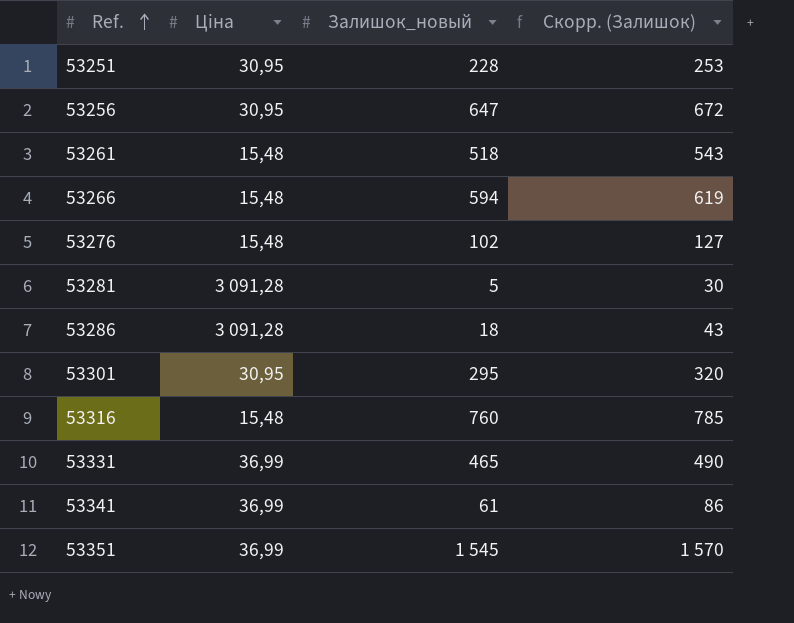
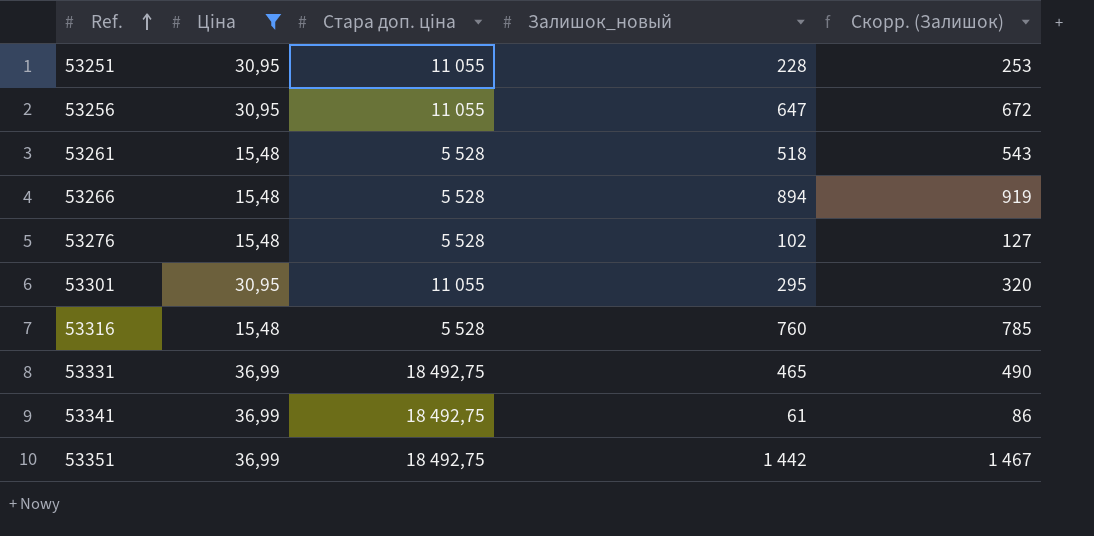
filter: none -> Ціна != 3 091,28
column Стара доп. ціна | position: none -> 3
53266 | Залишок_новый: 594 -> 894
53266 | Скорр. (Залишок): 619 -> 919
53351 | Залишок_новый: 1 545 -> 1 442
53351 | Скорр. (Залишок): 1 570 -> 1 467

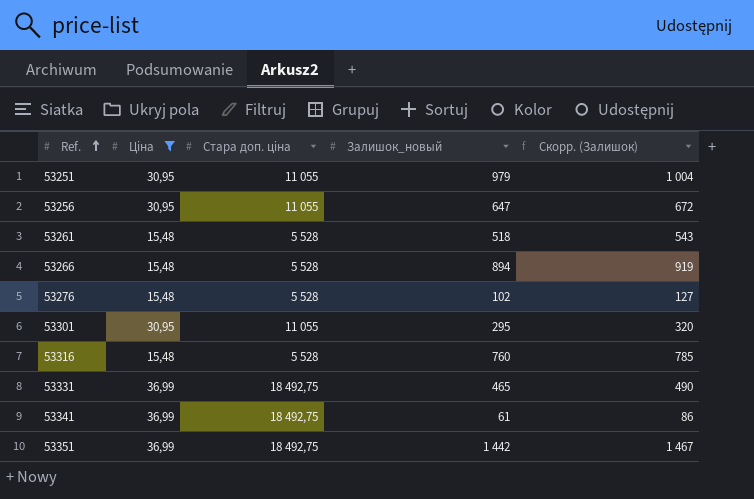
53251 | Залишок_новый: 228 -> 979
53251 | Скорр. (Залишок): 253 -> 1 004

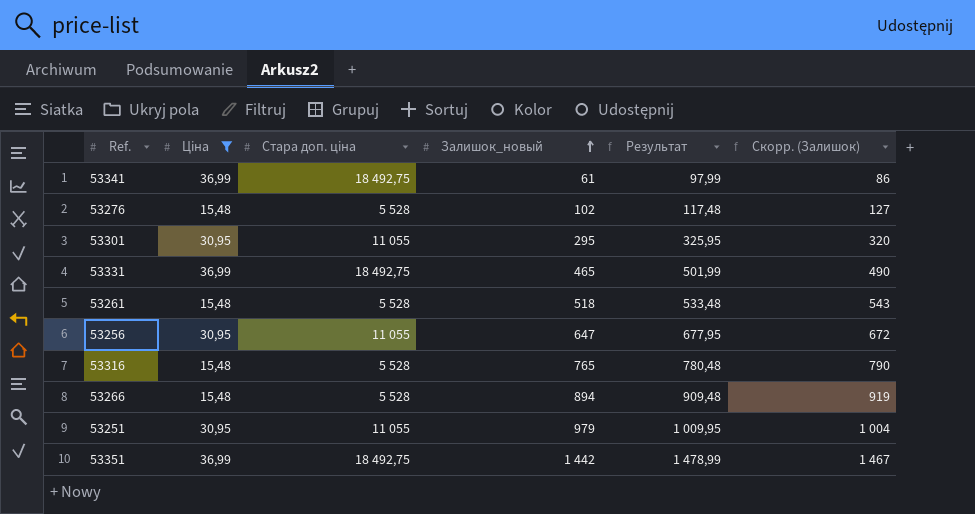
row order: Ref. ascending -> Залишок_новый ascending
column Результат | formula: none -> [Ціна] + [Залишок_новый]
53316 | Залишок_новый: 760 -> 765
53316 | Скорр. (Залишок): 785 -> 790

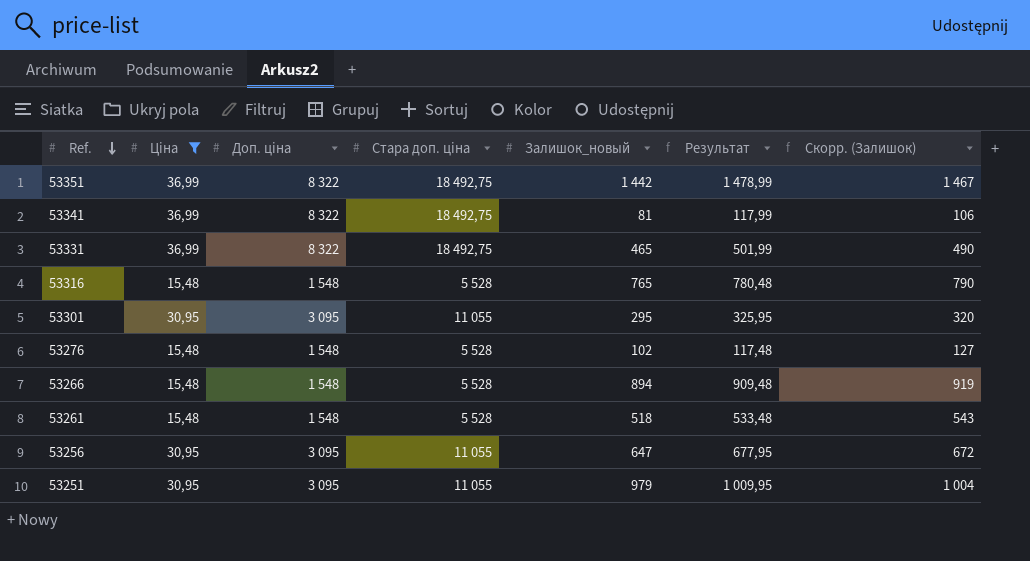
row order: Залишок_новый ascending -> Ref. descending
column Доп. ціна | position: none -> 3
53341 | Залишок_новый: 61 -> 81
53341 | Результат: 97,99 -> 117,99
53341 | Скорр. (Залишок): 86 -> 106

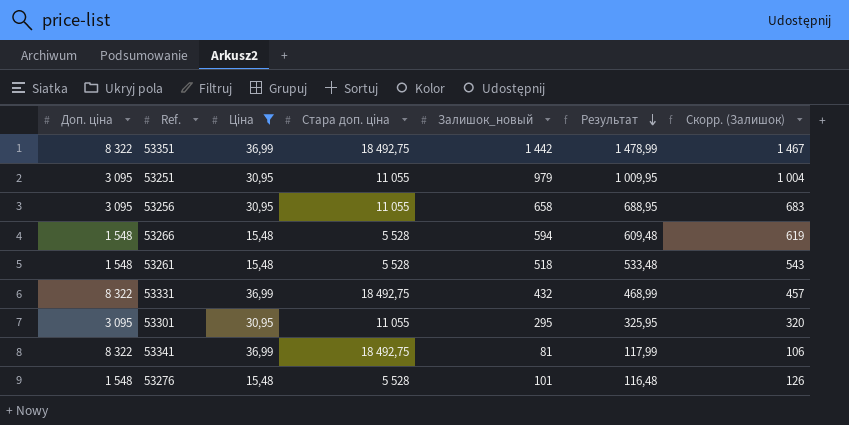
row order: Ref. descending -> Результат descending
column Доп. ціна | position: 3 -> 1
row 53316: 15,48 | 1 548 | 5 528 | 765 | 780,48 | 790 -> none
53256 | Залишок_новый: 647 -> 658
53256 | Результат: 677,95 -> 688,95
53256 | Скорр. (Залишок): 672 -> 683
53266 | Залишок_новый: 894 -> 594
53266 | Результат: 909,48 -> 609,48
53266 | Скорр. (Залишок): 919 -> 619
53331 | Залишок_новый: 465 -> 432
53331 | Результат: 501,99 -> 468,99
53331 | Скорр. (Залишок): 490 -> 457
53276 | Залишок_новый: 102 -> 101
53276 | Результат: 117,48 -> 116,48
53276 | Скорр. (Залишок): 127 -> 126

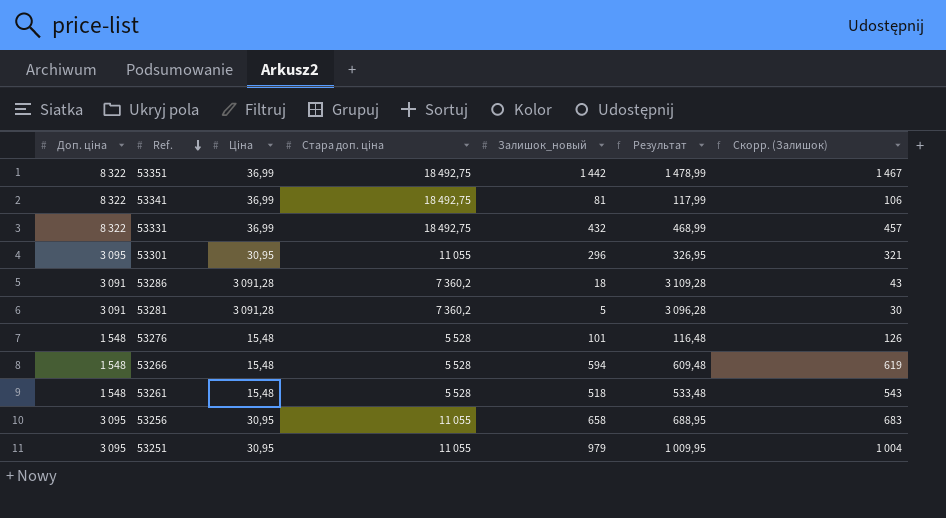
filter: Ціна != 3 091,28 -> none
row order: Результат descending -> Ref. descending
53301 | Залишок_новый: 295 -> 296
53301 | Результат: 325,95 -> 326,95
53301 | Скорр. (Залишок): 320 -> 321

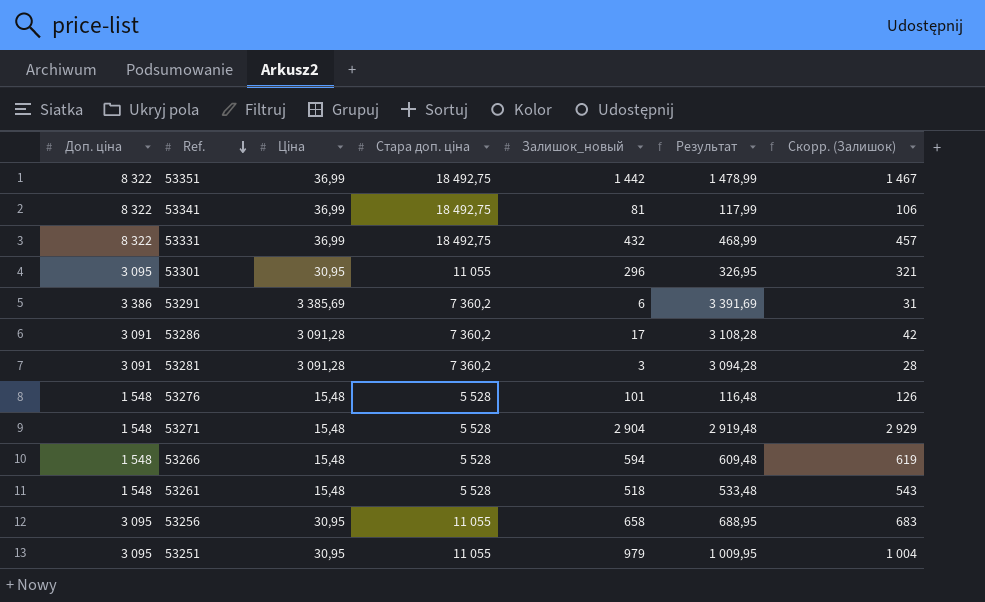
row 53291: none -> 3 386 | 3 385,69 | 7 360,2 | 6 | 3 391,69 | 31
53286 | Залишок_новый: 18 -> 17
53286 | Результат: 3 109,28 -> 3 108,28
53286 | Скорр. (Залишок): 43 -> 42
53281 | Залишок_новый: 5 -> 3
53281 | Результат: 3 096,28 -> 3 094,28
53281 | Скорр. (Залишок): 30 -> 28
row 53271: none -> 1 548 | 15,48 | 5 528 | 2 904 | 2 919,48 | 2 929

